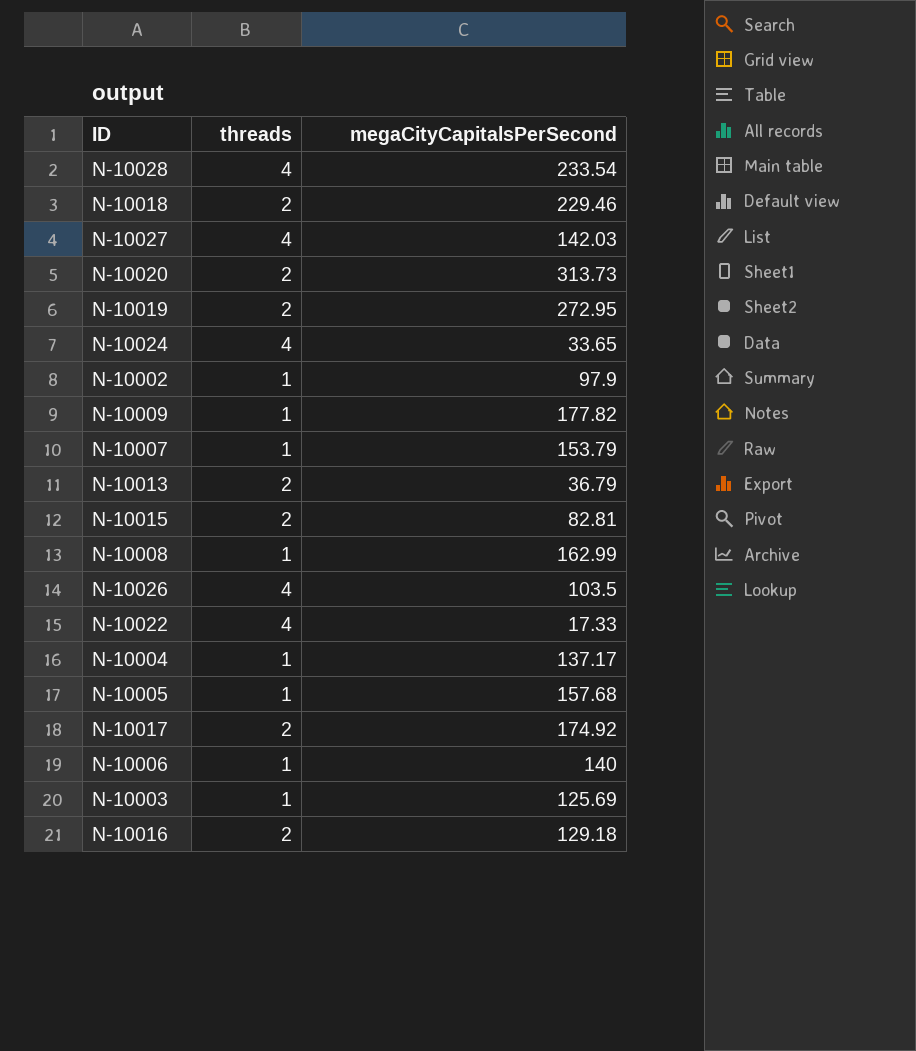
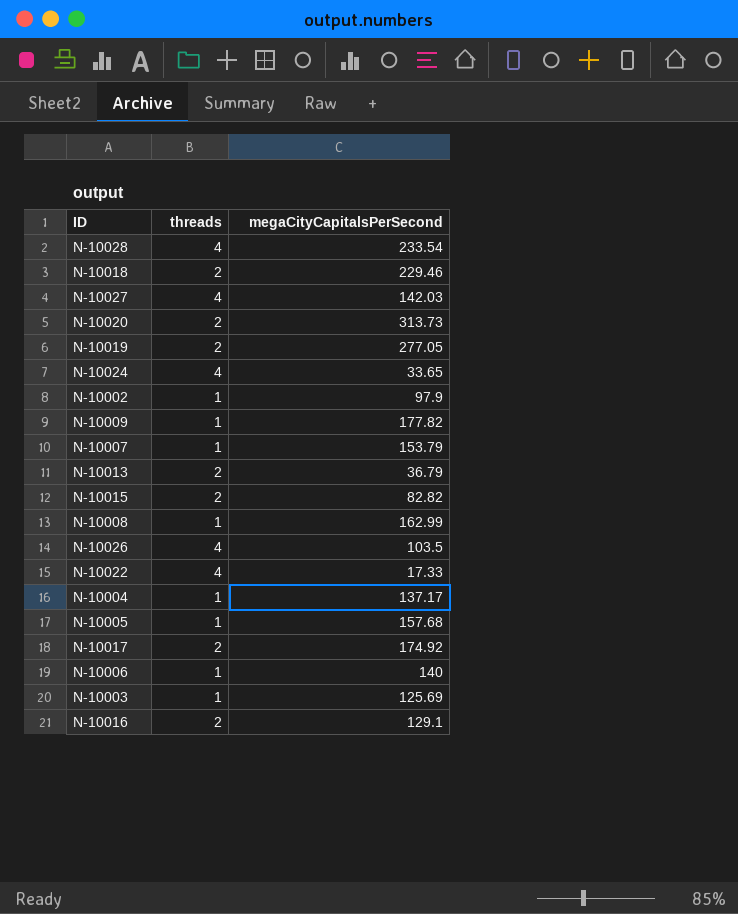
N-10019 | megaCityCapitalsPerSecond: 272.95 -> 277.05
N-10015 | megaCityCapitalsPerSecond: 82.81 -> 82.82
N-10016 | megaCityCapitalsPerSecond: 129.18 -> 129.1

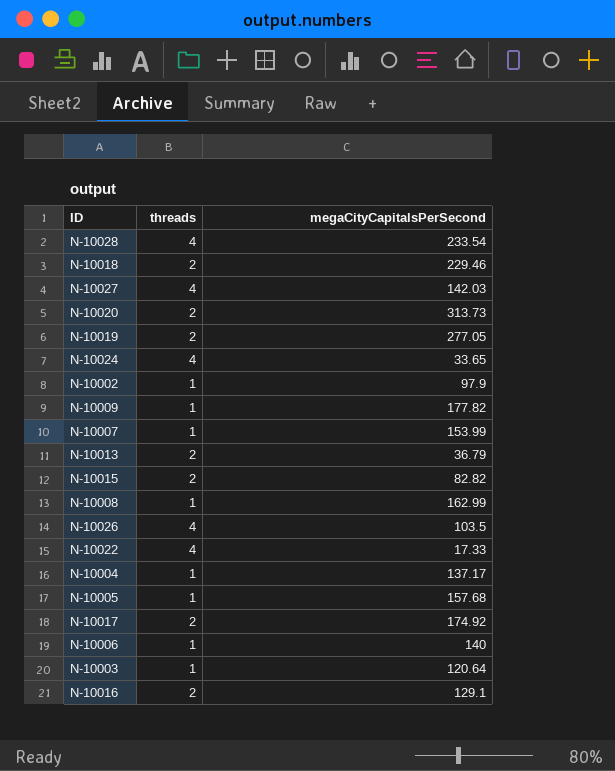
N-10007 | megaCityCapitalsPerSecond: 153.79 -> 153.99
N-10003 | megaCityCapitalsPerSecond: 125.69 -> 120.64

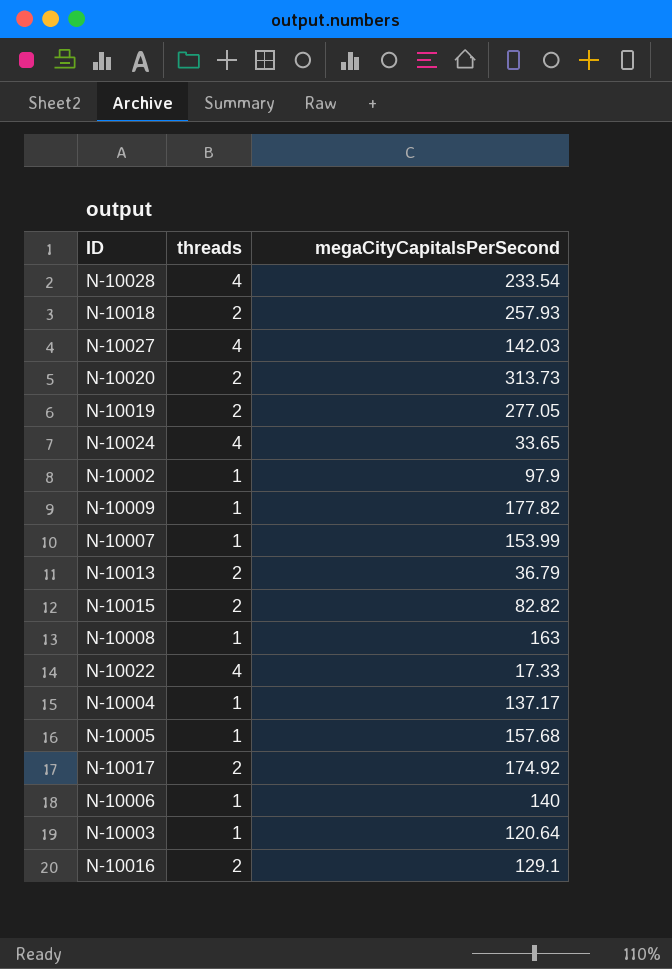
row N-10026: 4 | 103.5 -> none
N-10018 | megaCityCapitalsPerSecond: 229.46 -> 257.93
N-10008 | megaCityCapitalsPerSecond: 162.99 -> 163

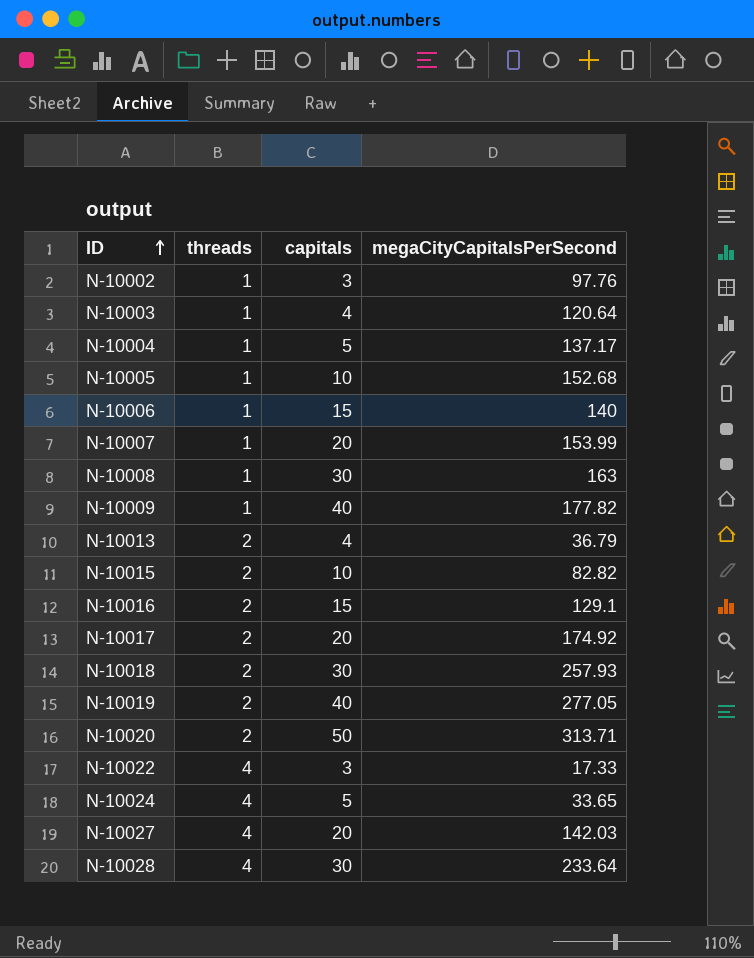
row order: none -> ID ascending
column capitals | position: none -> 3
N-10002 | megaCityCapitalsPerSecond: 97.9 -> 97.76
N-10005 | megaCityCapitalsPerSecond: 157.68 -> 152.68
N-10020 | megaCityCapitalsPerSecond: 313.73 -> 313.71
N-10028 | megaCityCapitalsPerSecond: 233.54 -> 233.64

